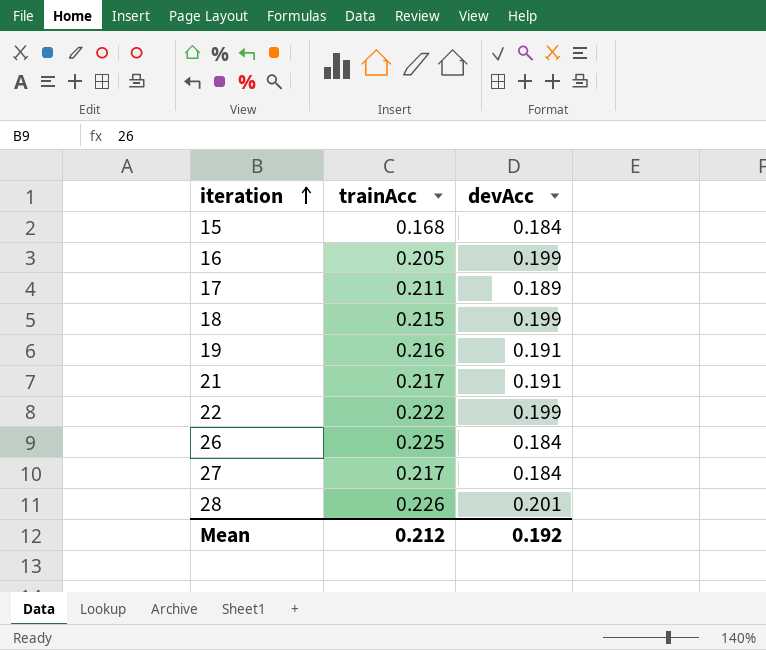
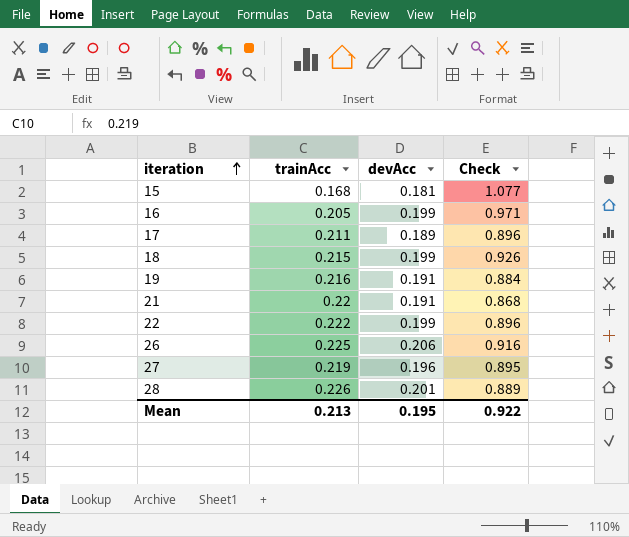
column Check | formula: none -> [devAcc] / [trainAcc]
15 | devAcc: 0.184 -> 0.181
21 | trainAcc: 0.217 -> 0.22
26 | devAcc: 0.184 -> 0.206
27 | trainAcc: 0.217 -> 0.219
27 | devAcc: 0.184 -> 0.196
Mean | trainAcc: 0.212 -> 0.213
Mean | devAcc: 0.192 -> 0.195

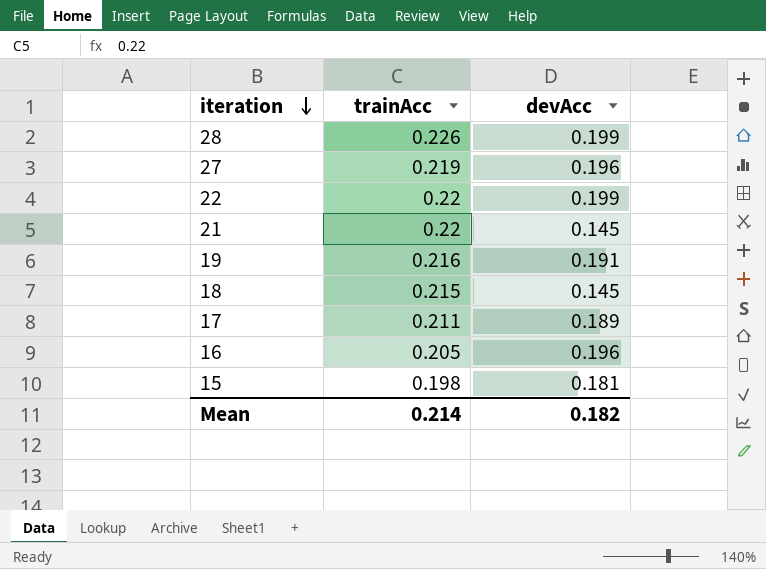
row order: iteration ascending -> iteration descending
column Check | formula: [devAcc] / [trainAcc] -> none
row 26: 0.225 | 0.206 | 0.916 -> none
28 | devAcc: 0.201 -> 0.199
22 | trainAcc: 0.222 -> 0.22
21 | devAcc: 0.191 -> 0.145
18 | devAcc: 0.199 -> 0.145
16 | devAcc: 0.199 -> 0.196
15 | trainAcc: 0.168 -> 0.198
Mean | trainAcc: 0.213 -> 0.214
Mean | devAcc: 0.195 -> 0.182

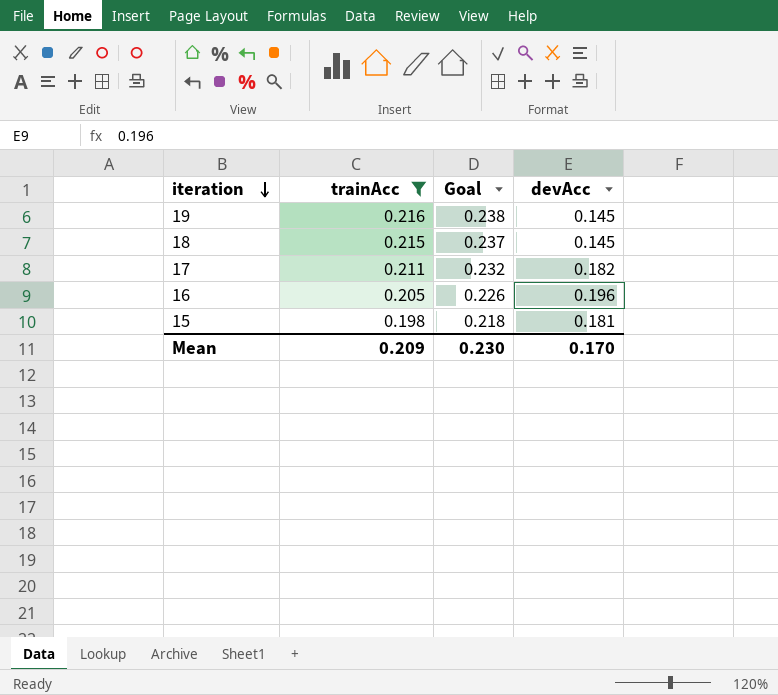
filter: none -> trainAcc <= 0.216
column Goal | formula: none -> [trainAcc] * 1.1
19 | devAcc: 0.191 -> 0.145
17 | devAcc: 0.189 -> 0.182
Mean | trainAcc: 0.214 -> 0.209
Mean | devAcc: 0.182 -> 0.170

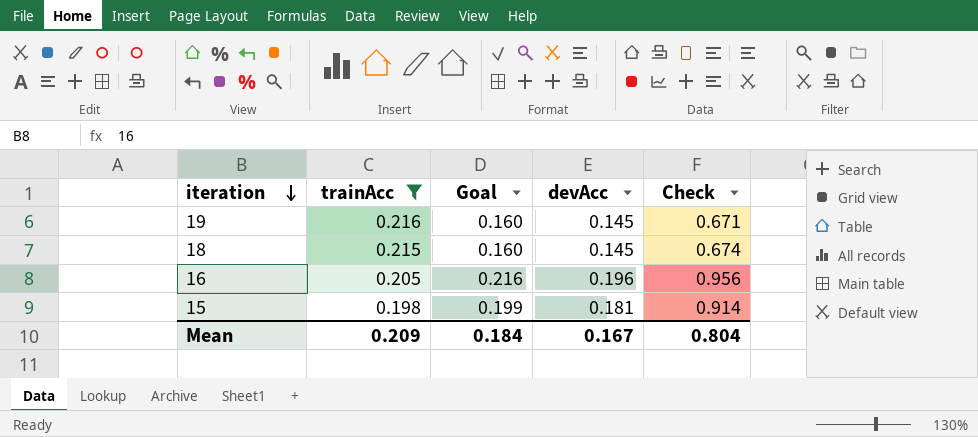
column Goal | formula: [trainAcc] * 1.1 -> [devAcc] * 1.1
column Check | formula: none -> [devAcc] / [trainAcc]
row 17: 0.211 | 0.232 | 0.182 -> none
Mean | Goal: 0.230 -> 0.184
Mean | devAcc: 0.170 -> 0.167

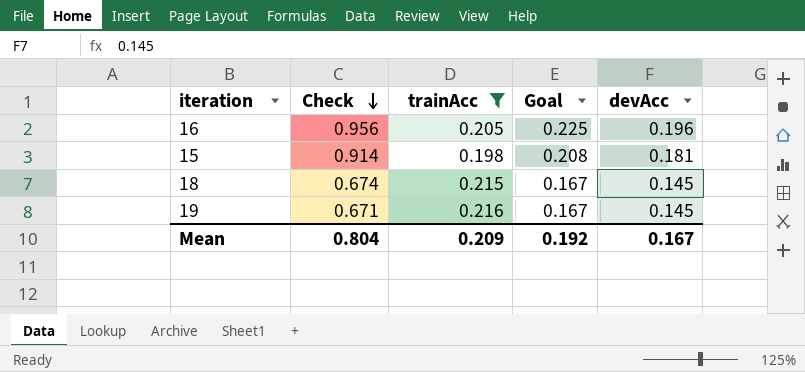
row order: iteration descending -> Check descending
column Check | position: 5 -> 2
column Goal | formula: [devAcc] * 1.1 -> [devAcc] * 1.15
Mean | Goal: 0.184 -> 0.192

